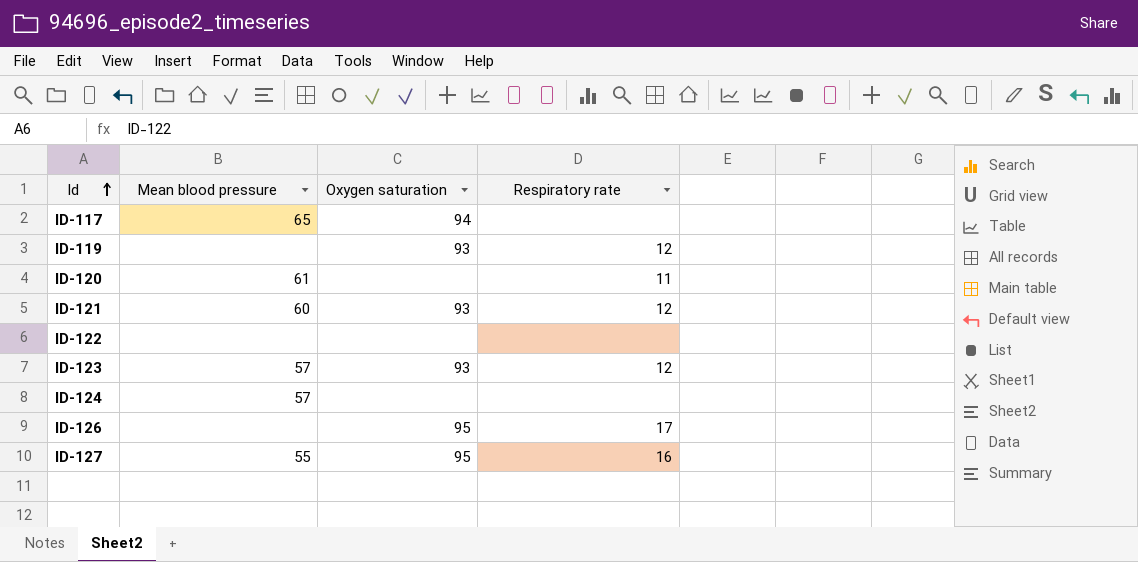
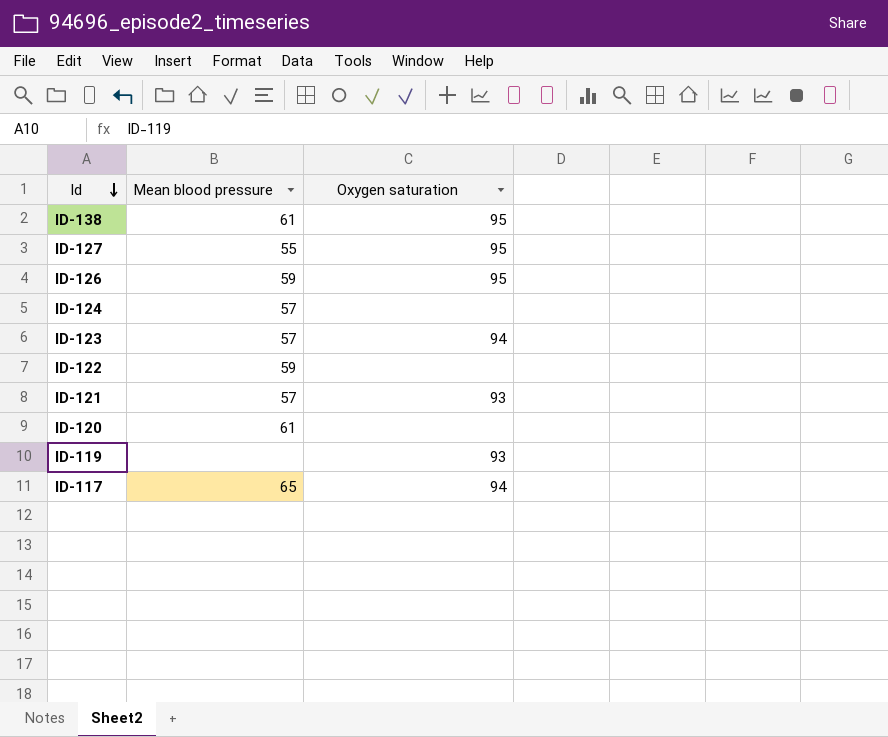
row order: Id ascending -> Id descending
column Respiratory rate | position: 4 -> none
row ID-138: none -> 61 | 95
ID-126 | Mean blood pressure: none -> 59
ID-123 | Oxygen saturation: 93 -> 94
ID-122 | Mean blood pressure: none -> 59
ID-121 | Mean blood pressure: 60 -> 57

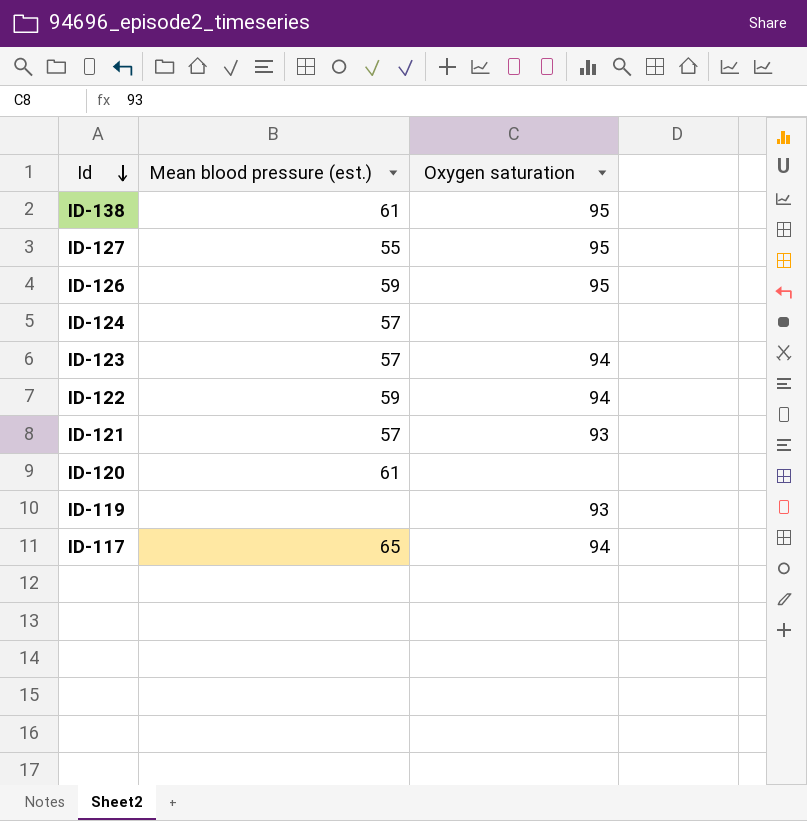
column name: Mean blood pressure -> Mean blood pressure (est.)
ID-122 | Oxygen saturation: none -> 94

